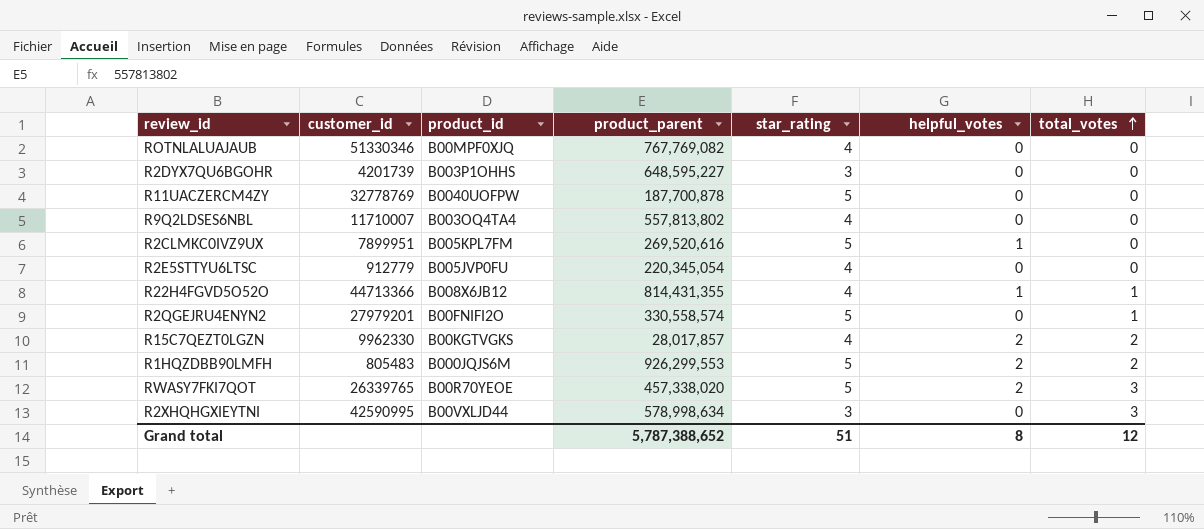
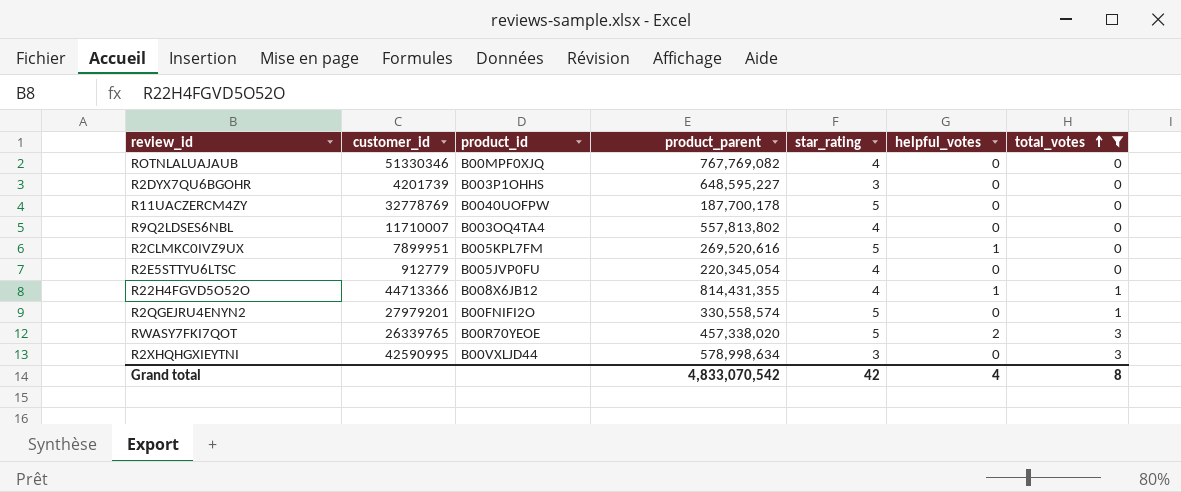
filter: none -> total_votes != 2
R11UACZERCM4ZY | product_parent: 187,700,878 -> 187,700,178
Grand total | product_parent: 5,787,388,652 -> 4,833,070,542
Grand total | star_rating: 51 -> 42
Grand total | helpful_votes: 8 -> 4
Grand total | total_votes: 12 -> 8

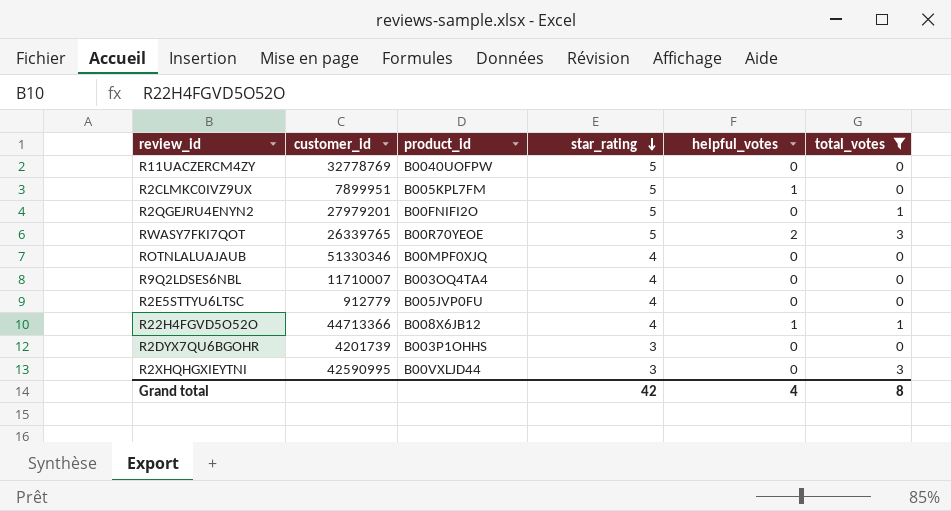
row order: total_votes ascending -> star_rating descending
column product_parent | position: 4 -> none

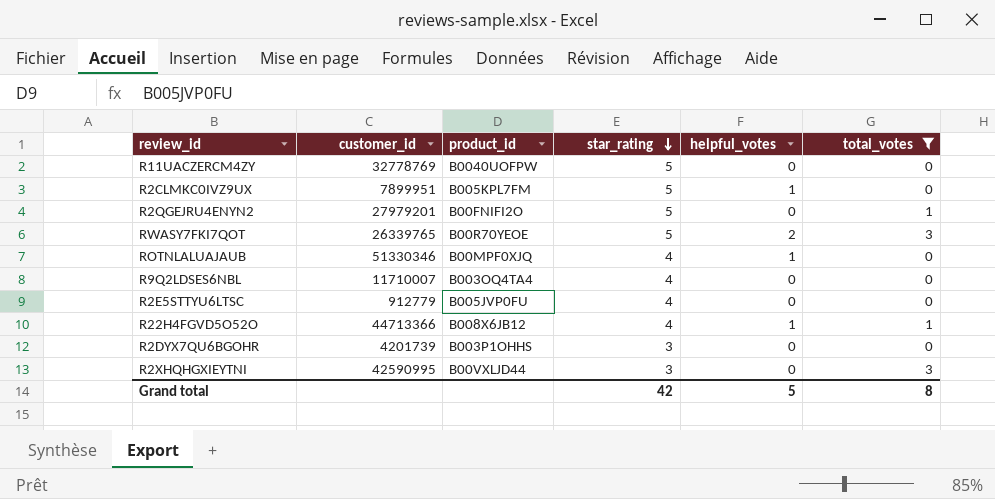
ROTNLALUAJAUB | helpful_votes: 0 -> 1
Grand total | helpful_votes: 4 -> 5

